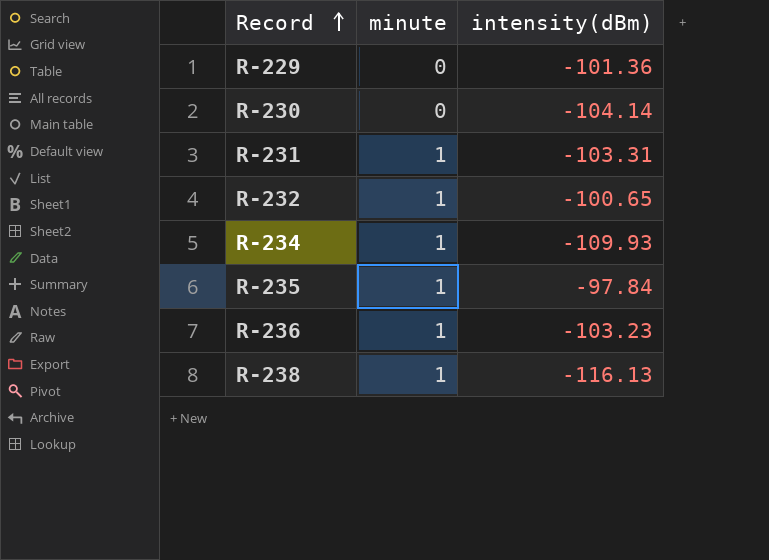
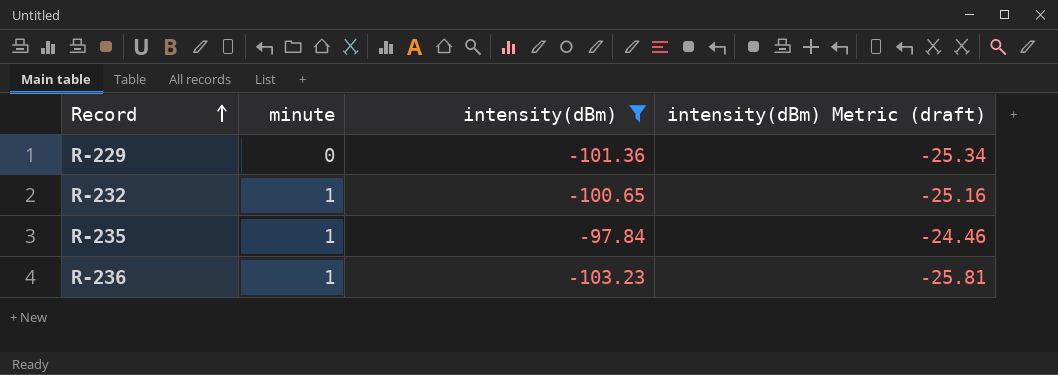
filter: none -> intensity(dBm) >= -103.23
column intensity(dBm) Metric (draft) | formula: none -> [intensity(dBm)] * 0.25

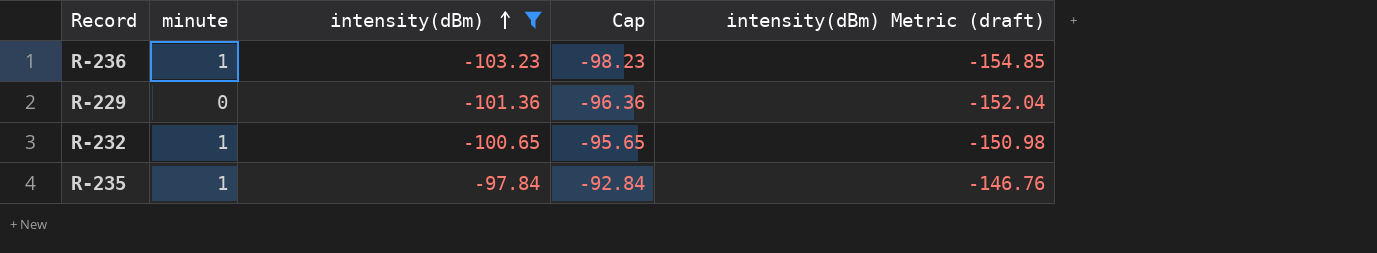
row order: Record ascending -> intensity(dBm) ascending
column Cap | formula: none -> [intensity(dBm)] + 5
column intensity(dBm) Metric (draft) | formula: [intensity(dBm)] * 0.25 -> [intensity(dBm)] * 1.5

